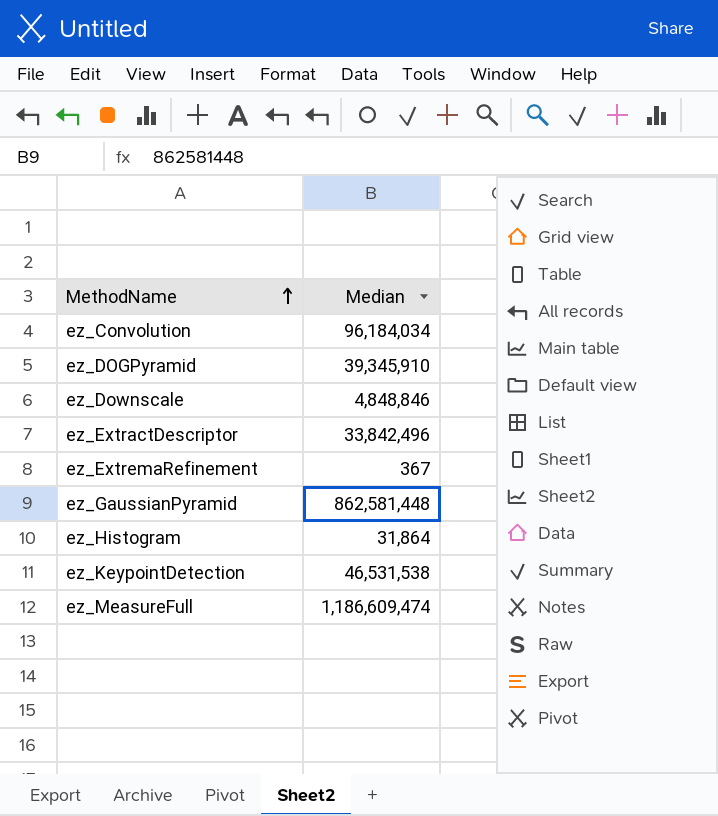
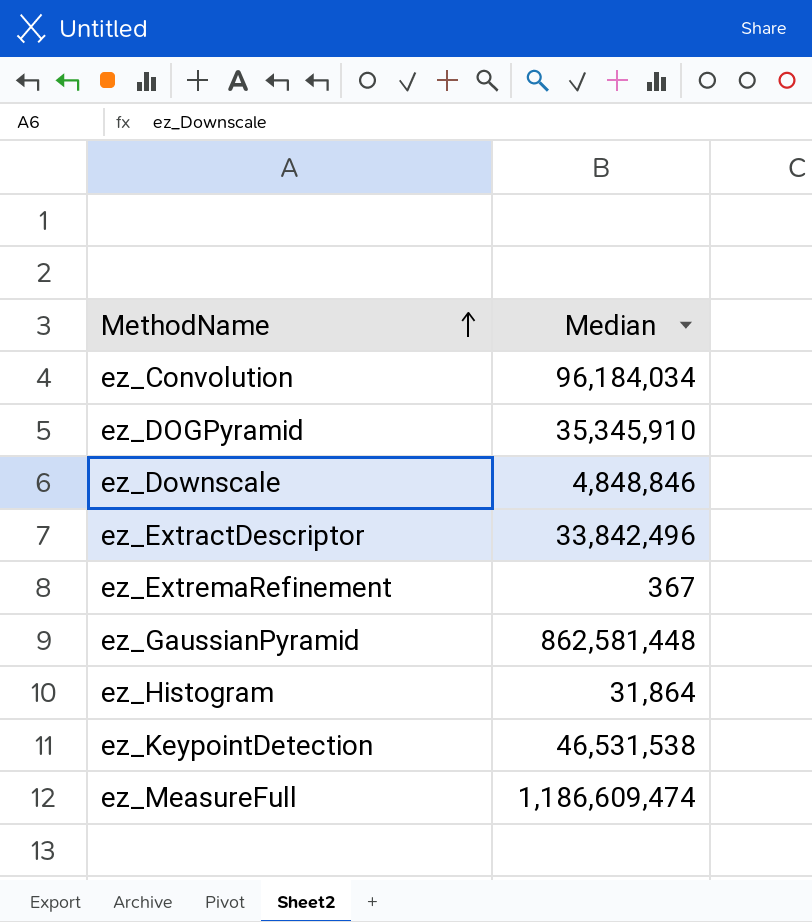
ez_DOGPyramid | Median: 39,345,910 -> 35,345,910

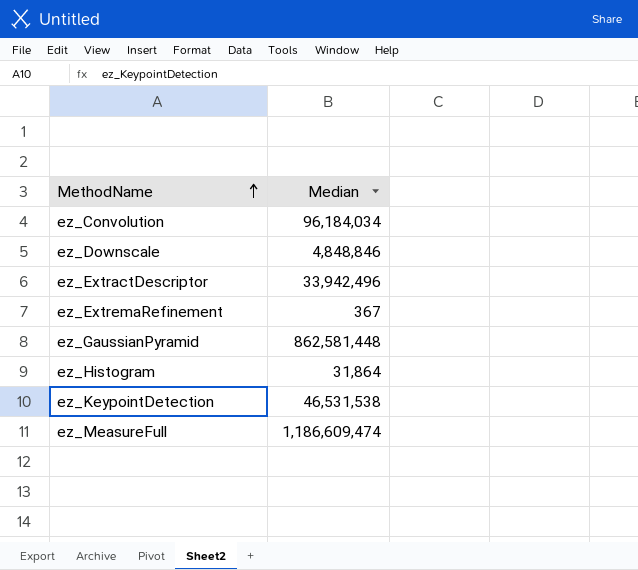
row ez_DOGPyramid: 35,345,910 -> none
ez_ExtractDescriptor | Median: 33,842,496 -> 33,942,496

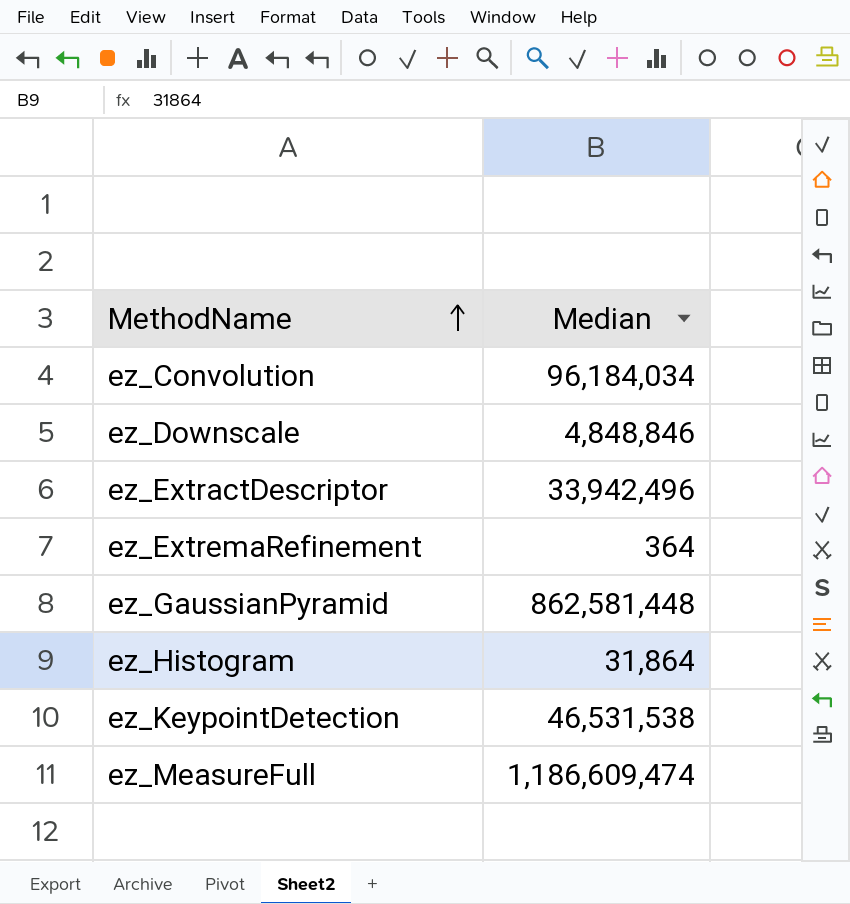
ez_ExtremaRefinement | Median: 367 -> 364

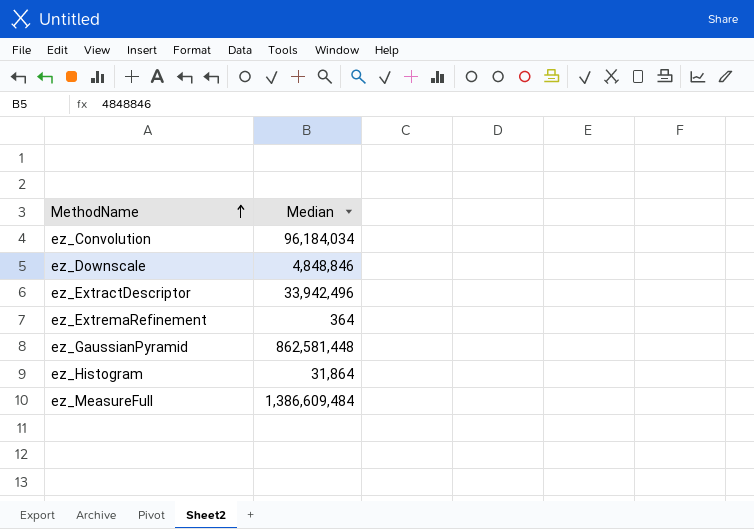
row ez_KeypointDetection: 46,531,538 -> none
ez_MeasureFull | Median: 1,186,609,474 -> 1,386,609,484

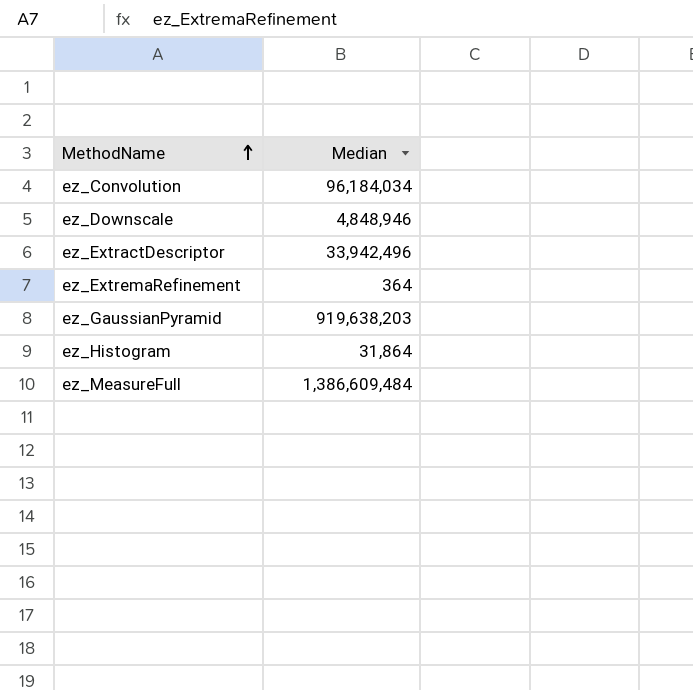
ez_Downscale | Median: 4,848,846 -> 4,848,946
ez_GaussianPyramid | Median: 862,581,448 -> 919,638,203

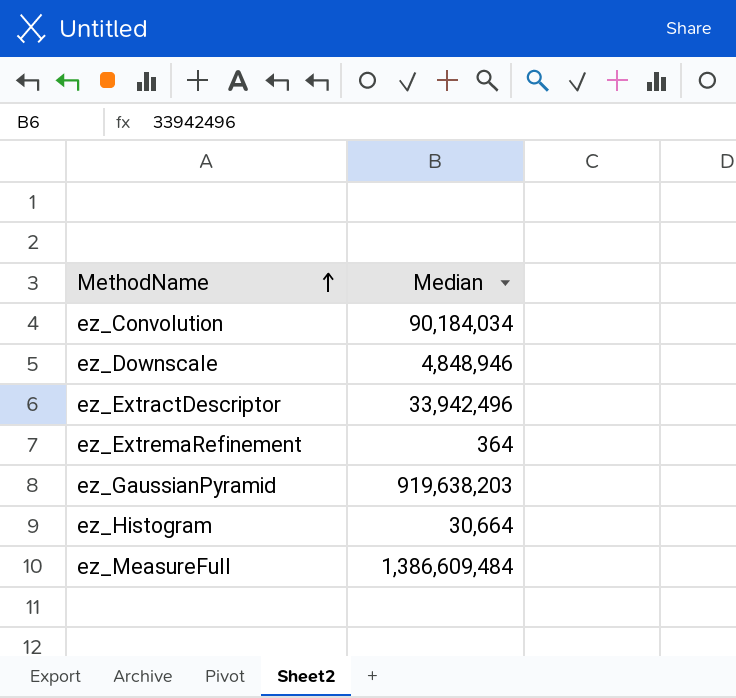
ez_Convolution | Median: 96,184,034 -> 90,184,034
ez_Histogram | Median: 31,864 -> 30,664

